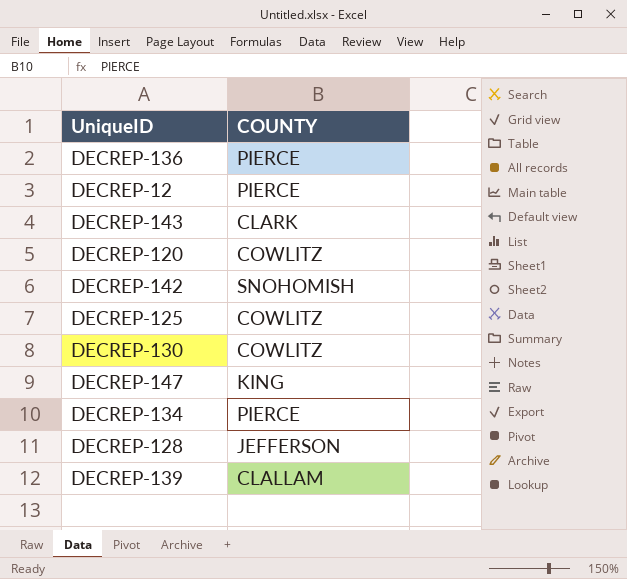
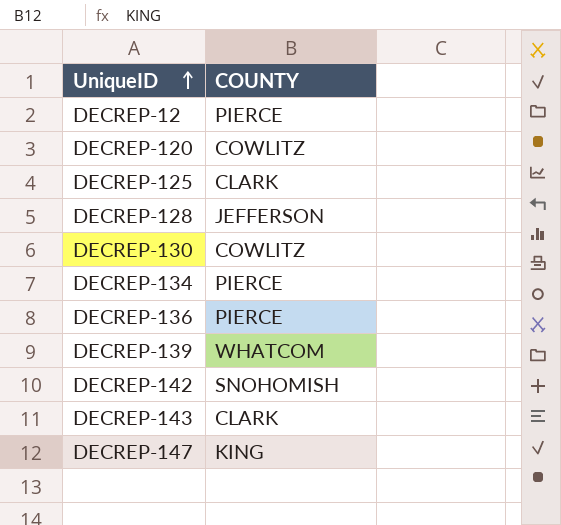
row order: none -> UniqueID ascending
DECREP-125 | COUNTY: COWLITZ -> CLARK
DECREP-139 | COUNTY: CLALLAM -> WHATCOM

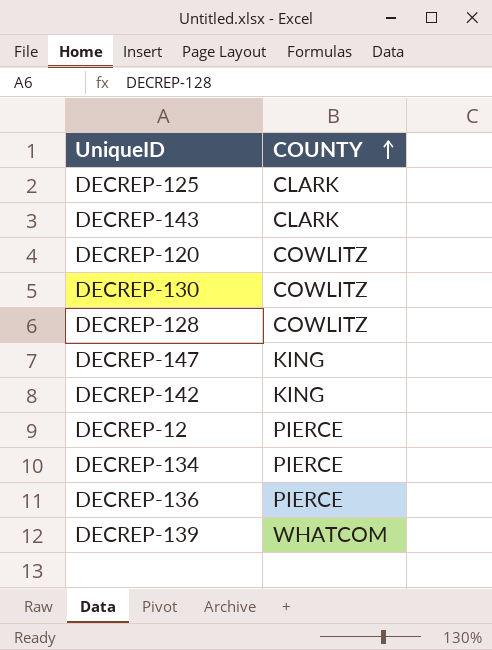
row order: UniqueID ascending -> COUNTY ascending
DECREP-128 | COUNTY: JEFFERSON -> COWLITZ
DECREP-142 | COUNTY: SNOHOMISH -> KING

